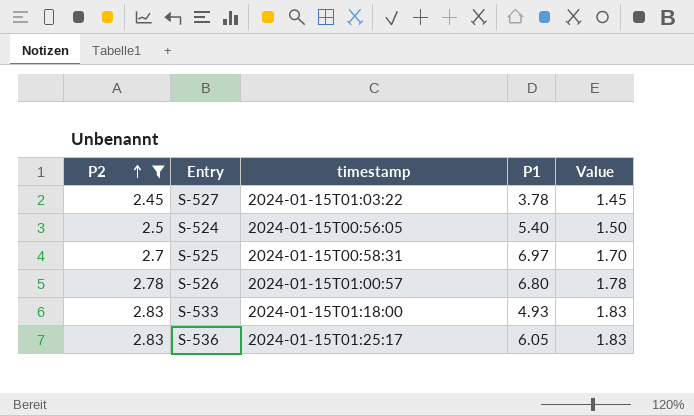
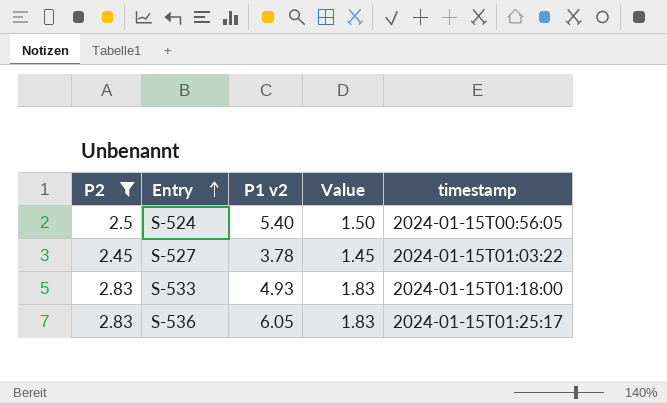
row order: P2 ascending -> Entry ascending
column name: P1 -> P1 v2
column timestamp | position: 3 -> 5
row S-525: 2.7 | 2024-01-15T00:58:31 | 6.97 | 1.70 -> none
row S-526: 2.78 | 2024-01-15T01:00:57 | 6.80 | 1.78 -> none

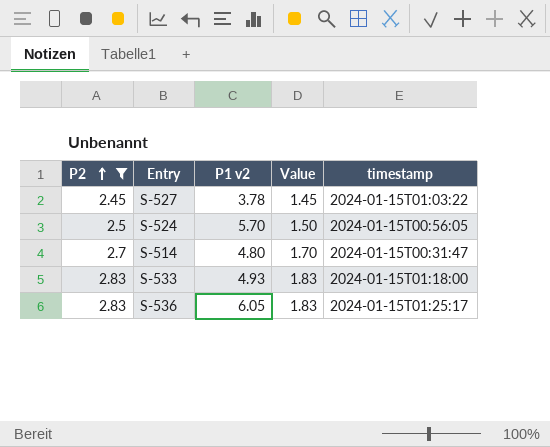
row order: Entry ascending -> P2 ascending
S-524 | P1 v2: 5.40 -> 5.70
row S-514: none -> 2.7 | 4.80 | 1.70 | 2024-01-15T00:31:47

